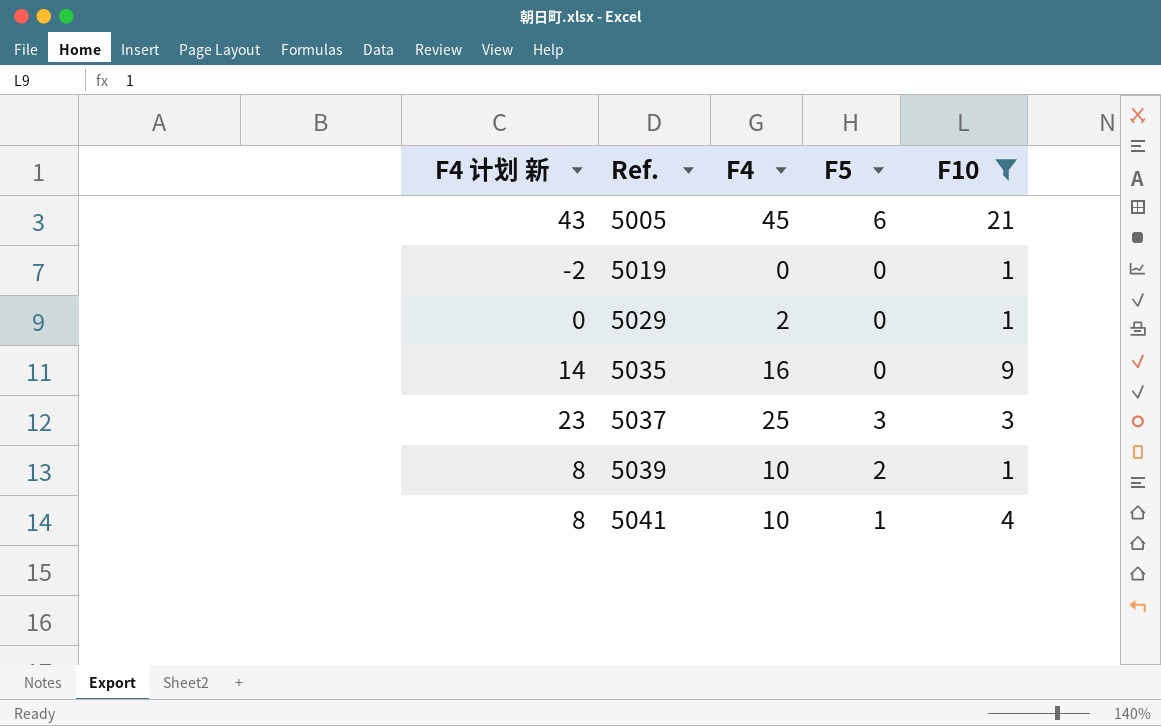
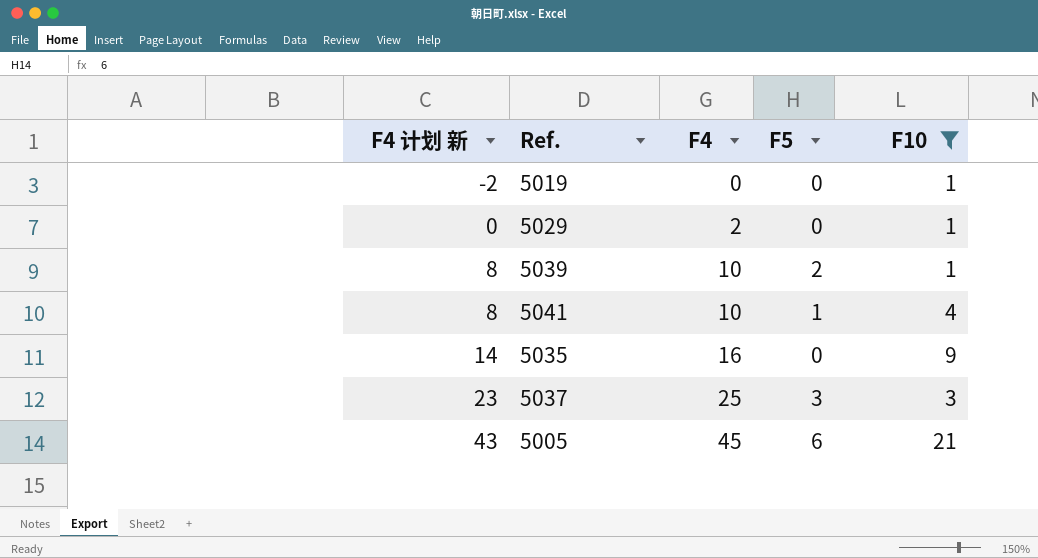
row order: Ref. ascending -> F4 计划 新 ascending

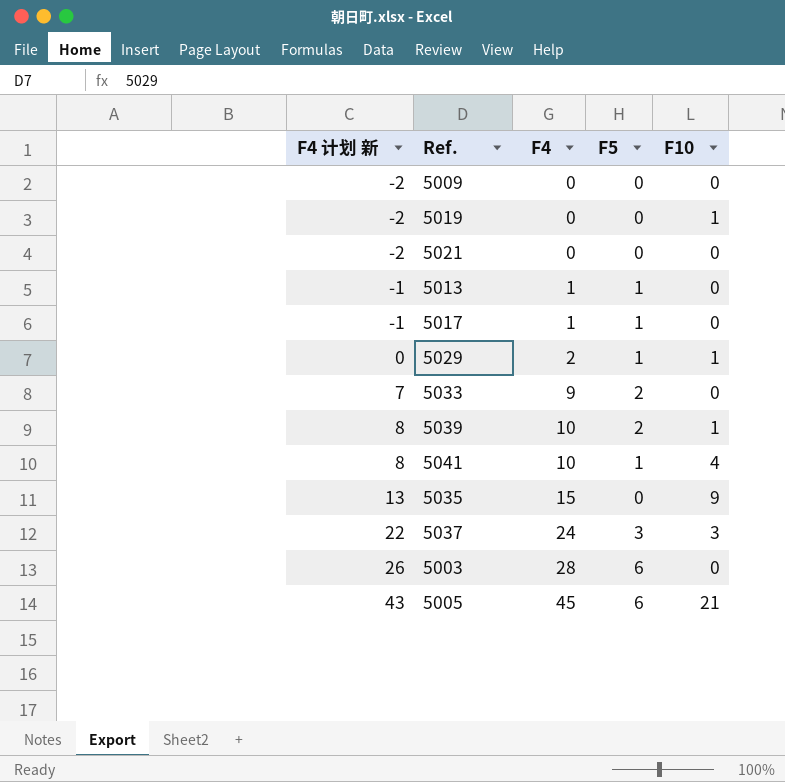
filter: F10 != 0 -> none
5029 | F5: 0 -> 1
5035 | F4 计划 新: 14 -> 13
5035 | F4: 16 -> 15
5037 | F4 计划 新: 23 -> 22
5037 | F4: 25 -> 24

